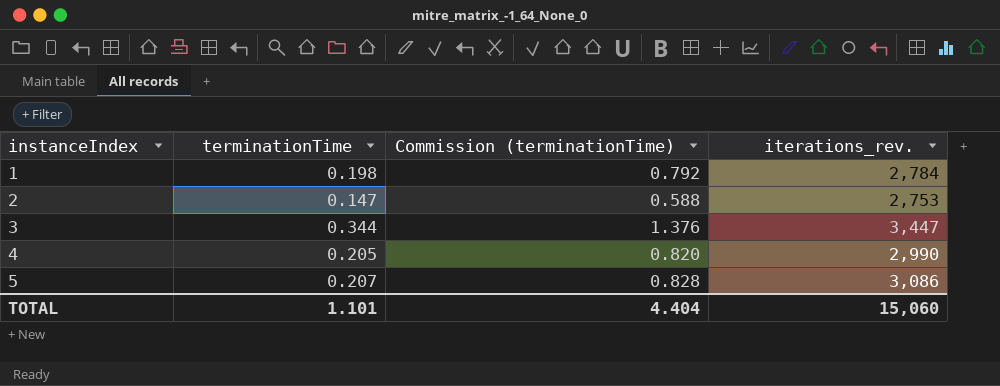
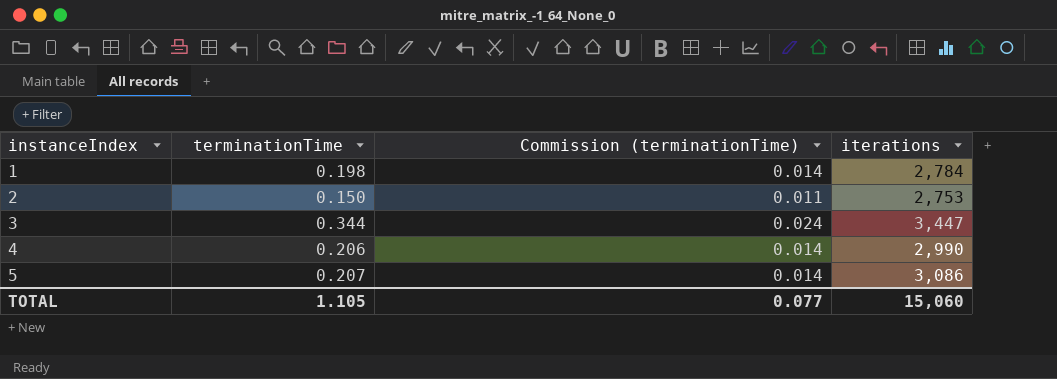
column Commission (terminationTime) | formula: [terminationTime] * 4 -> [terminationTime] * 0.07
column name: iterations_rev. -> iterations
2 | terminationTime: 0.147 -> 0.150
4 | terminationTime: 0.205 -> 0.206
TOTAL | terminationTime: 1.101 -> 1.105
TOTAL | Commission (terminationTime): 4.404 -> 0.077

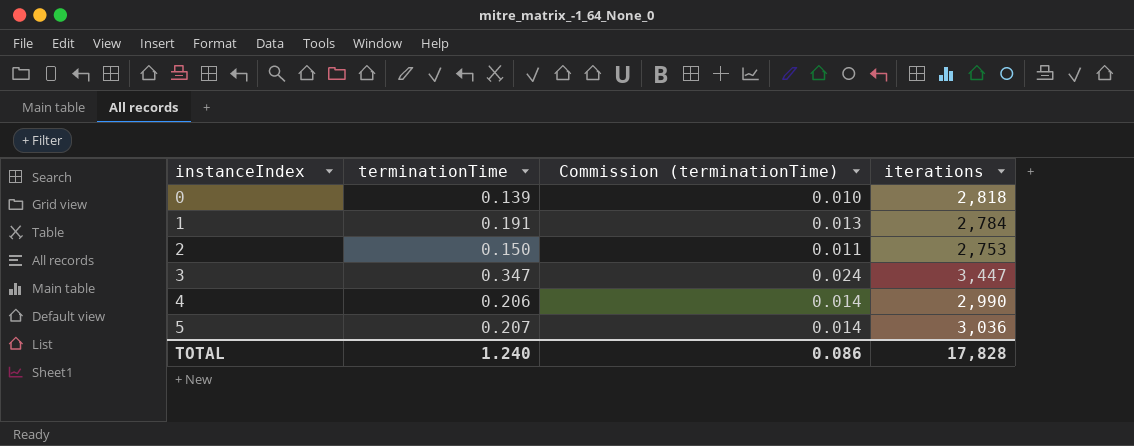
row 0: none -> 0.139 | 0.010 | 2,818
1 | terminationTime: 0.198 -> 0.191
1 | Commission (terminationTime): 0.014 -> 0.013
3 | terminationTime: 0.344 -> 0.347
5 | iterations: 3,086 -> 3,036
TOTAL | terminationTime: 1.105 -> 1.240
TOTAL | Commission (terminationTime): 0.077 -> 0.086
TOTAL | iterations: 15,060 -> 17,828

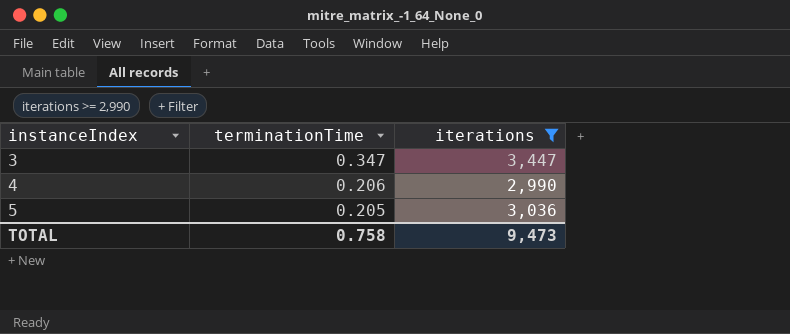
filter: none -> iterations >= 2,990
column Commission (terminationTime) | formula: [terminationTime] * 0.07 -> none
5 | terminationTime: 0.207 -> 0.205
TOTAL | terminationTime: 1.240 -> 0.758
TOTAL | iterations: 17,828 -> 9,473

